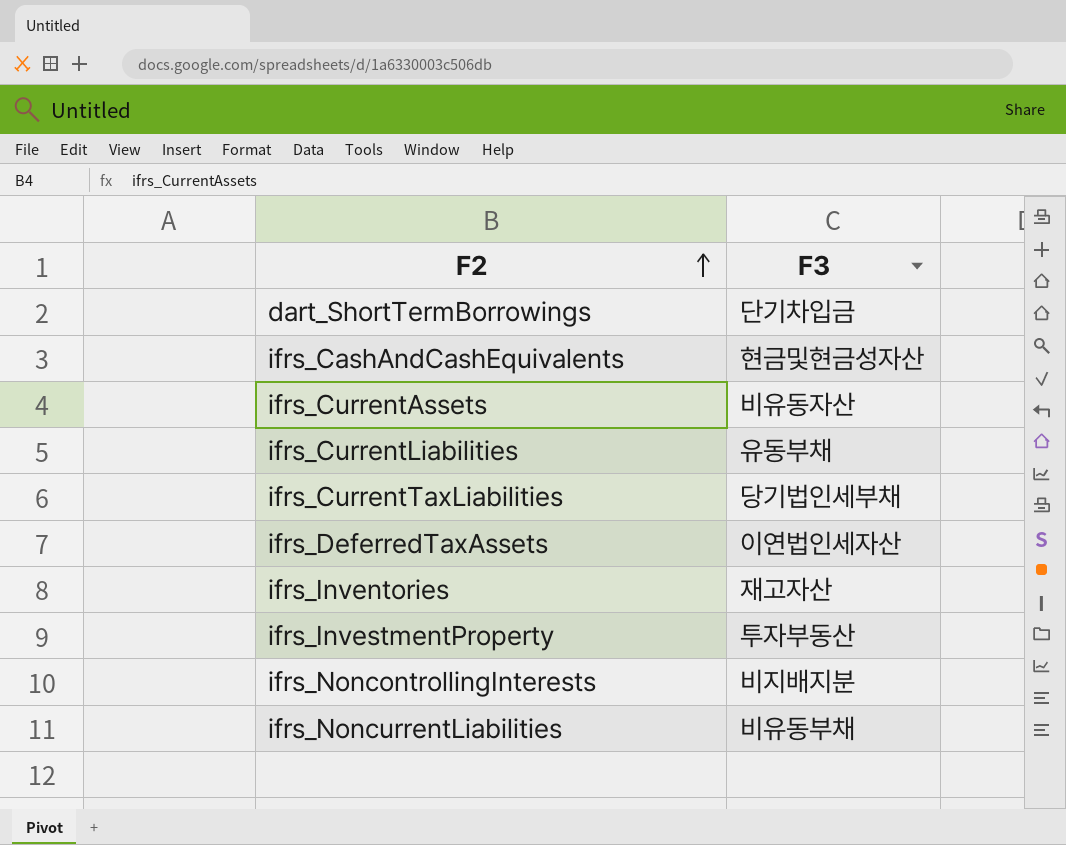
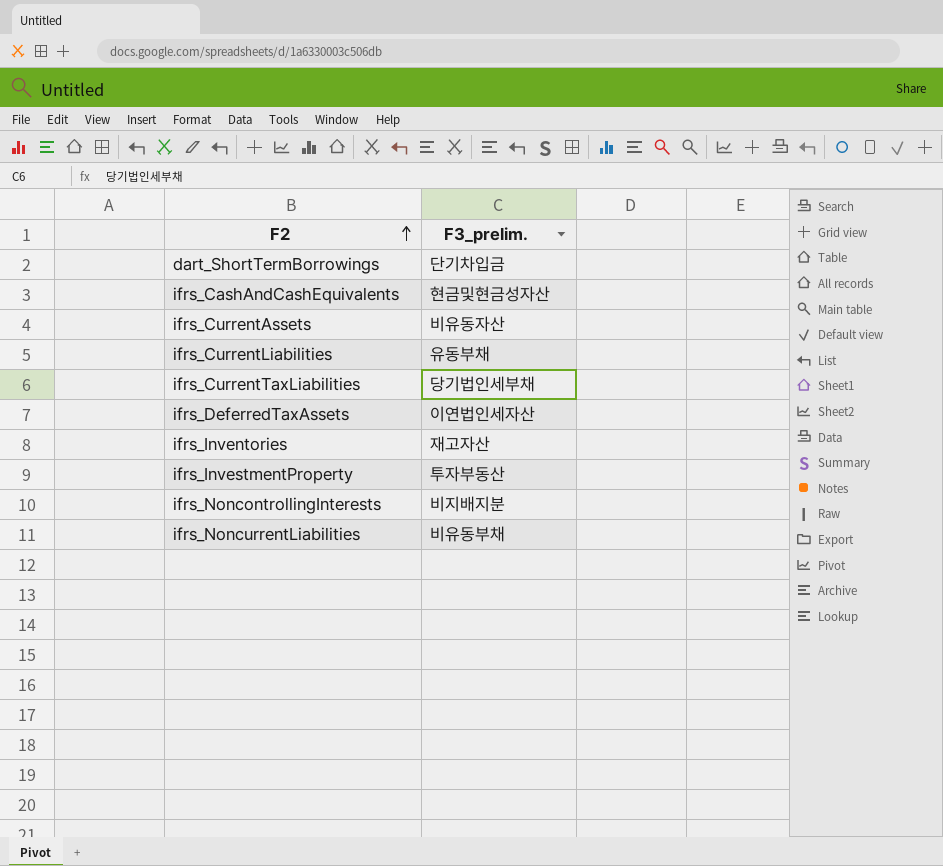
column name: F3 -> F3_prelim.

